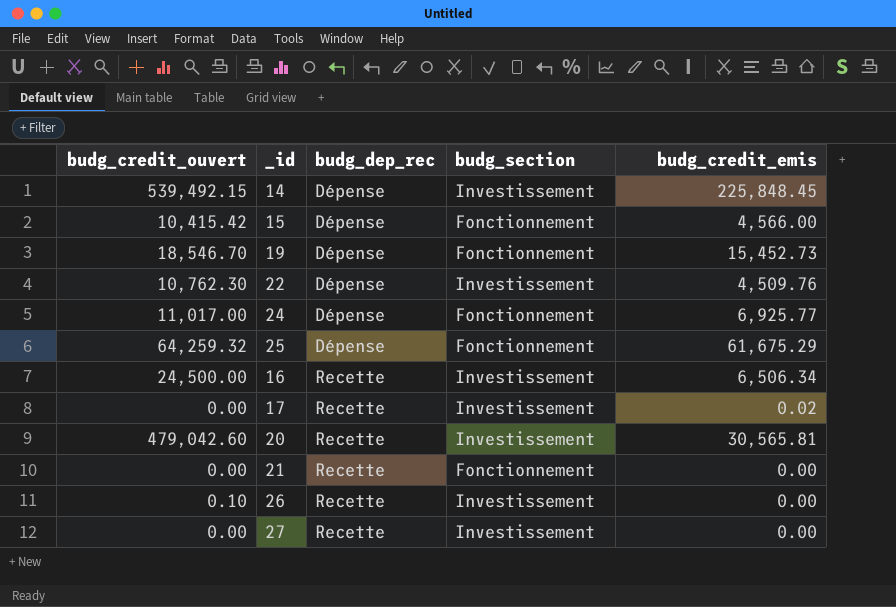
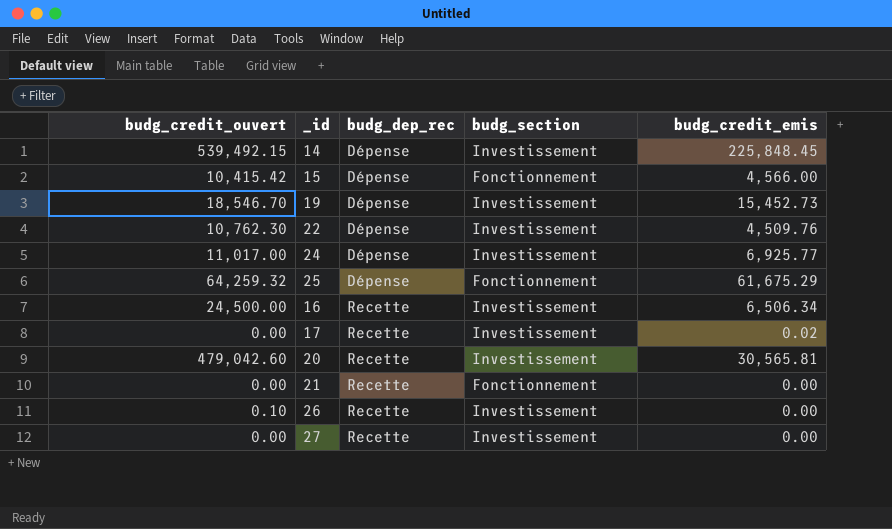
19 | budg_section: Fonctionnement -> Investissement
24 | budg_section: Fonctionnement -> Investissement

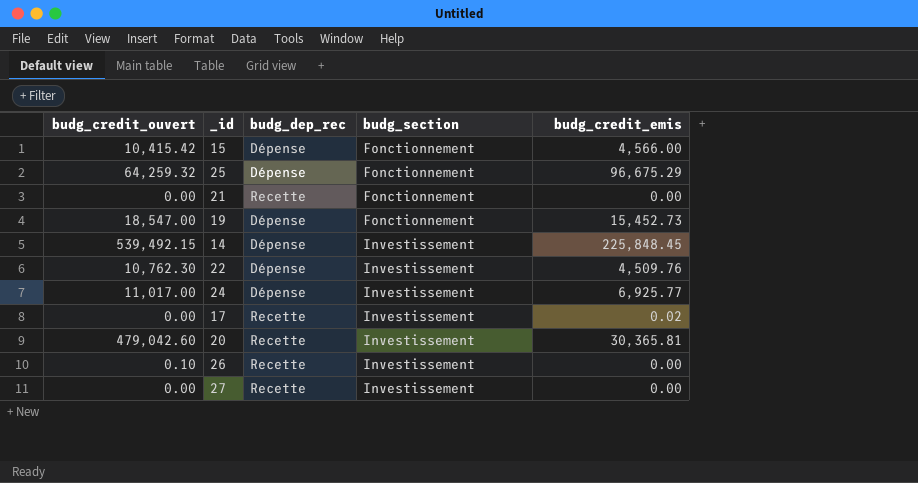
row order: budg_dep_rec ascending -> budg_section ascending
row 16: 24,500.00 | Recette | Investissement | 6,506.34 -> none
25 | budg_credit_emis: 61,675.29 -> 96,675.29
19 | budg_credit_ouvert: 18,546.70 -> 18,547.00
19 | budg_section: Investissement -> Fonctionnement
20 | budg_credit_emis: 30,565.81 -> 30,365.81

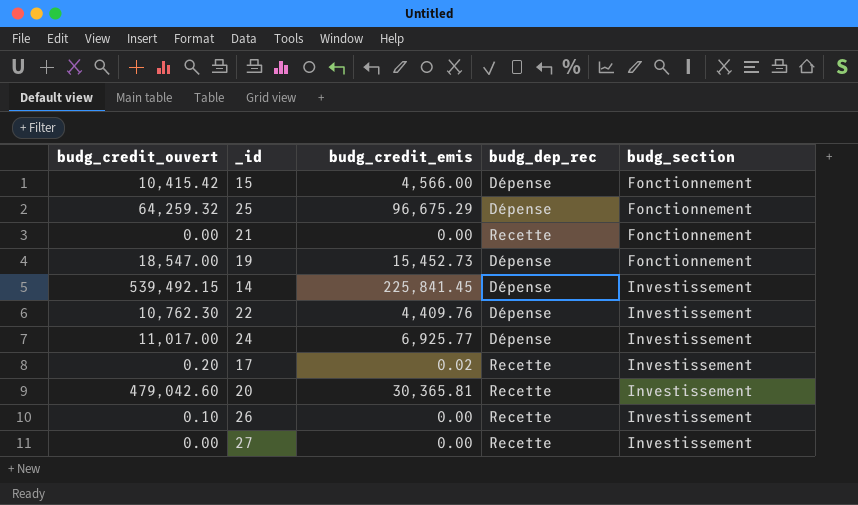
column budg_credit_emis | position: 5 -> 3
14 | budg_credit_emis: 225,848.45 -> 225,841.45
22 | budg_credit_emis: 4,509.76 -> 4,409.76
17 | budg_credit_ouvert: 0.00 -> 0.20

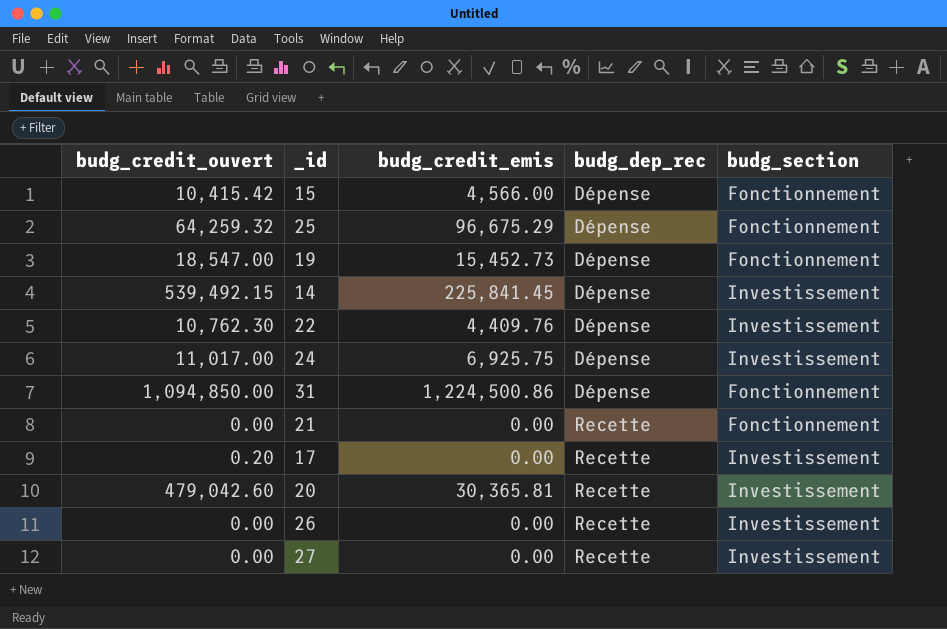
row order: budg_section ascending -> budg_dep_rec ascending
24 | budg_credit_emis: 6,925.77 -> 6,925.75
row 31: none -> 1,094,850.00 | 1,224,500.86 | Dépense | Fonctionnement
17 | budg_credit_emis: 0.02 -> 0.00
26 | budg_credit_ouvert: 0.10 -> 0.00

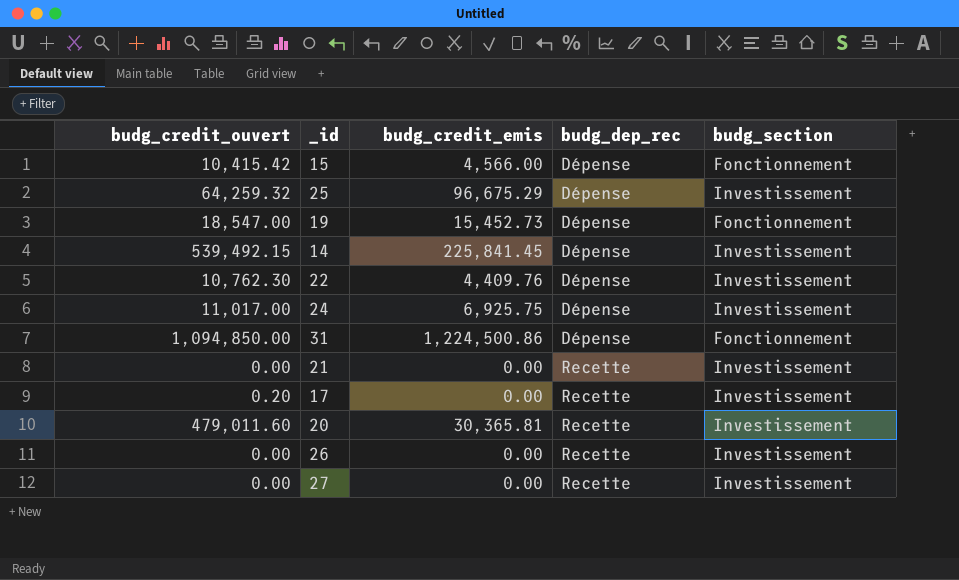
25 | budg_section: Fonctionnement -> Investissement
21 | budg_section: Fonctionnement -> Investissement
20 | budg_credit_ouvert: 479,042.60 -> 479,011.60

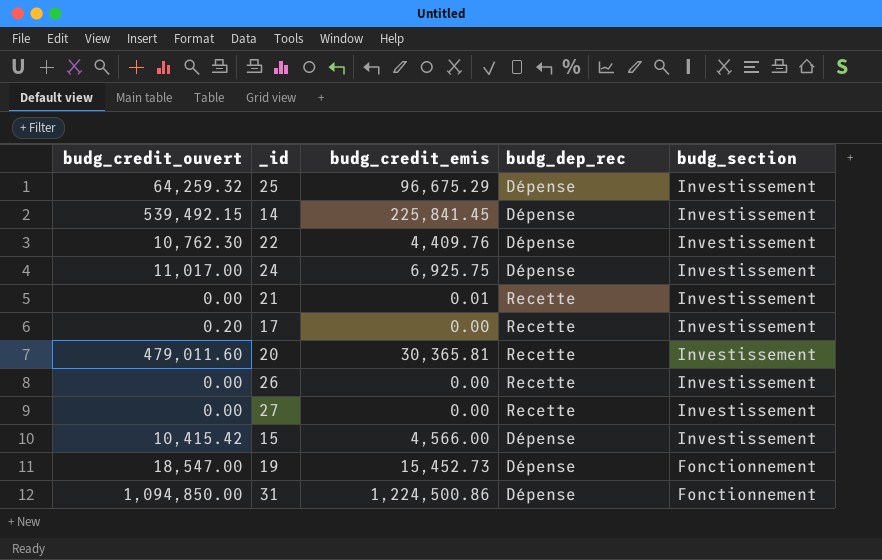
row order: budg_dep_rec ascending -> budg_section descending
21 | budg_credit_emis: 0.00 -> 0.01
15 | budg_section: Fonctionnement -> Investissement

